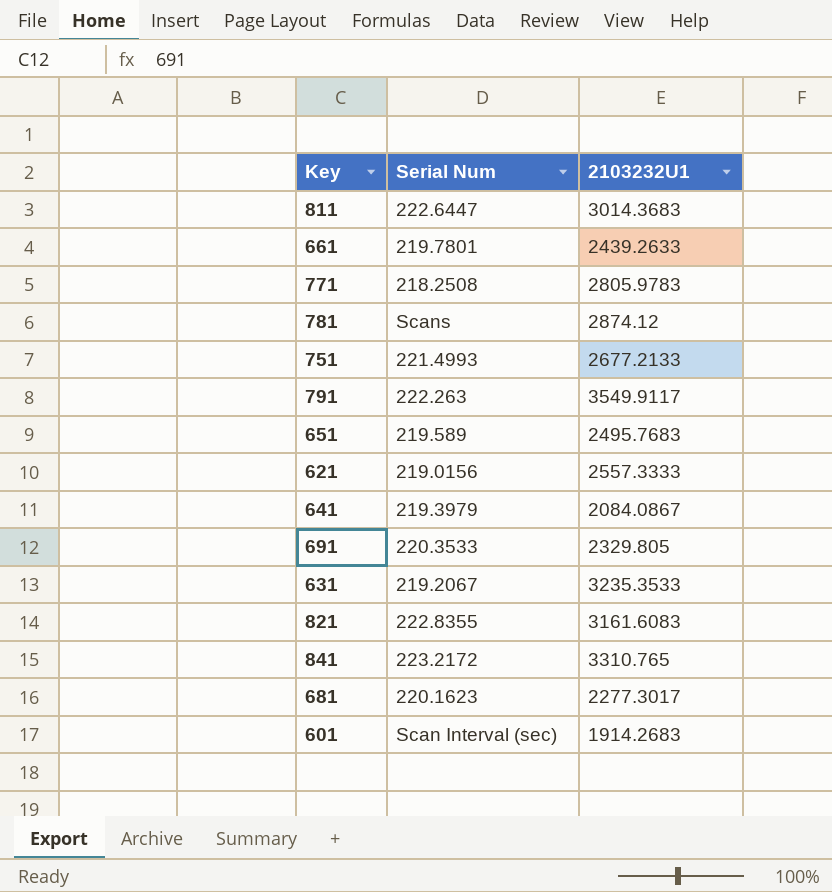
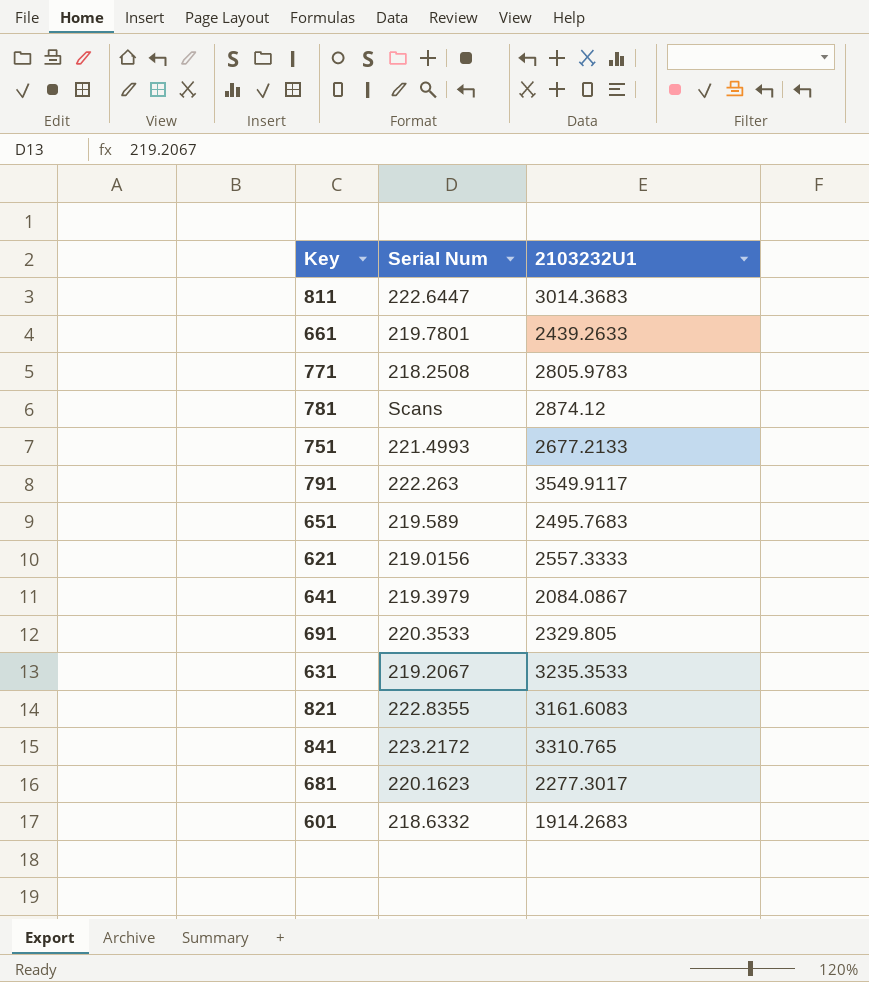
601 | Serial Num: Scan Interval (sec) -> 218.6332

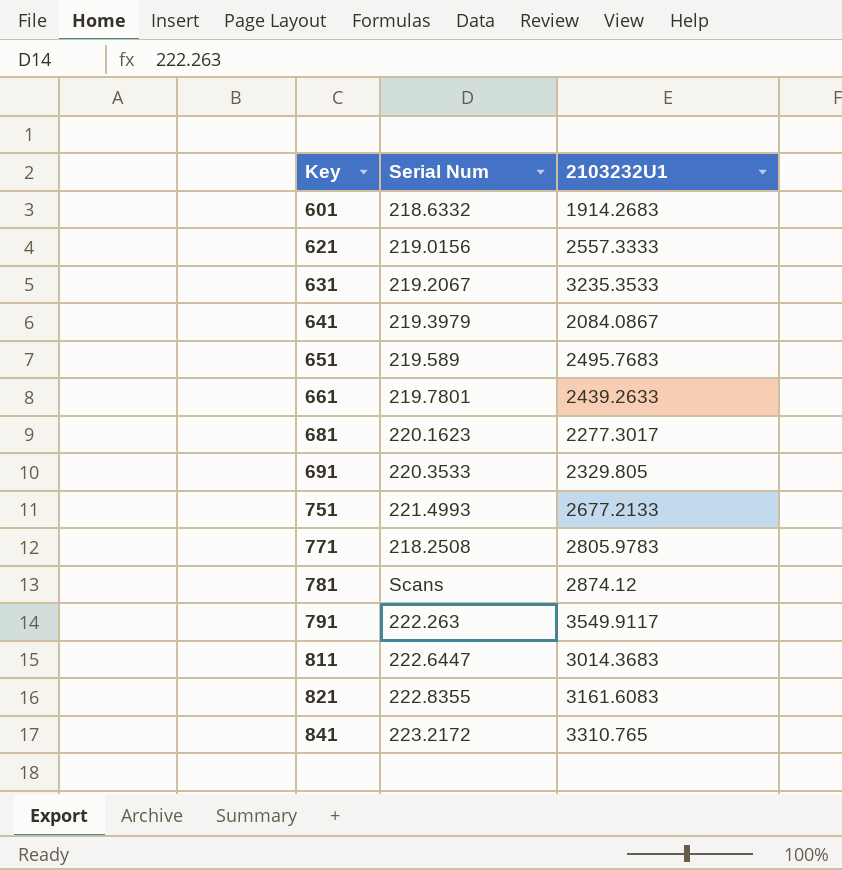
row order: none -> Key ascending

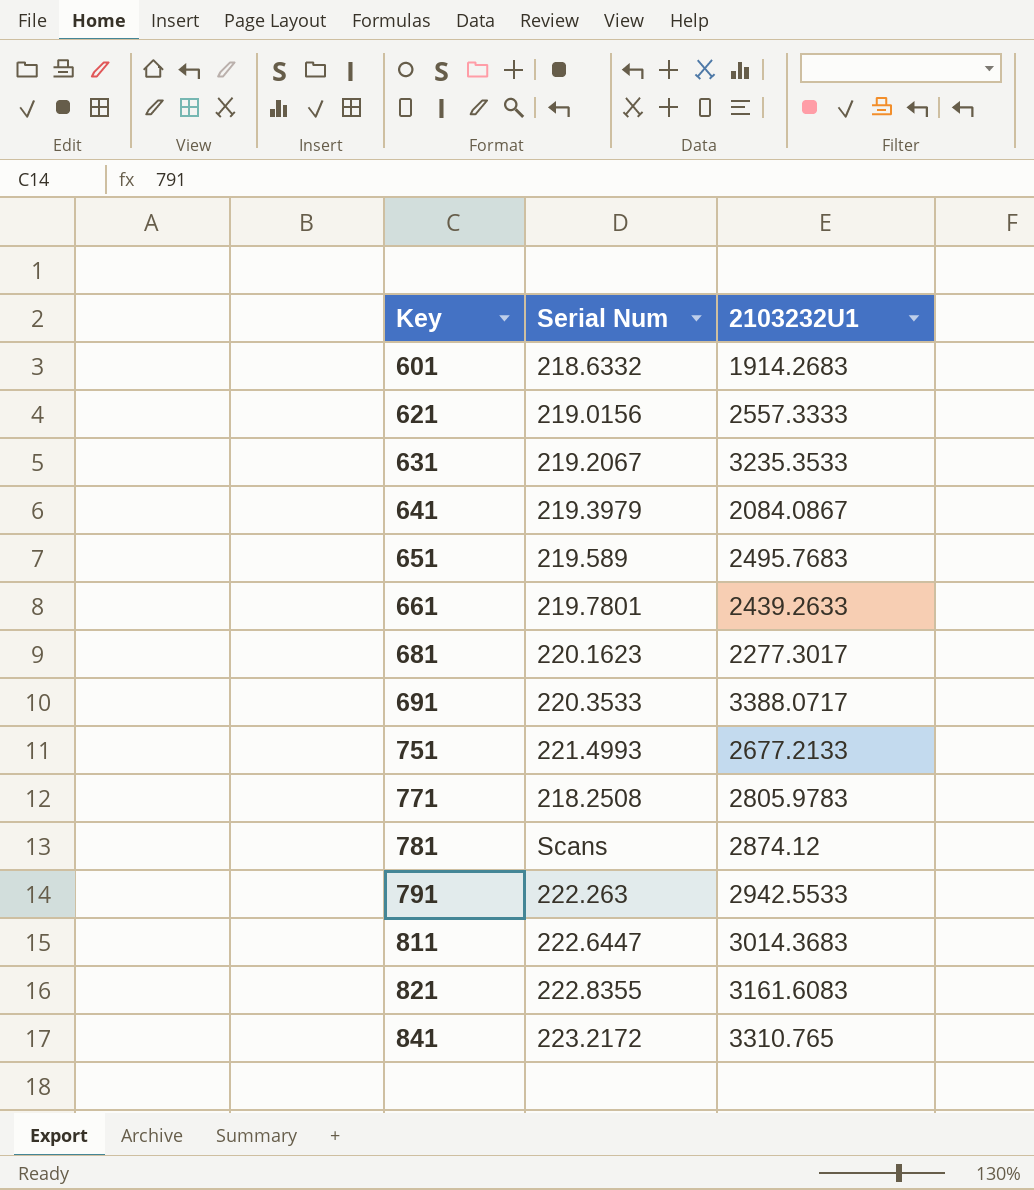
691 | 2103232U1: 2329.805 -> 3388.0717
791 | 2103232U1: 3549.9117 -> 2942.5533

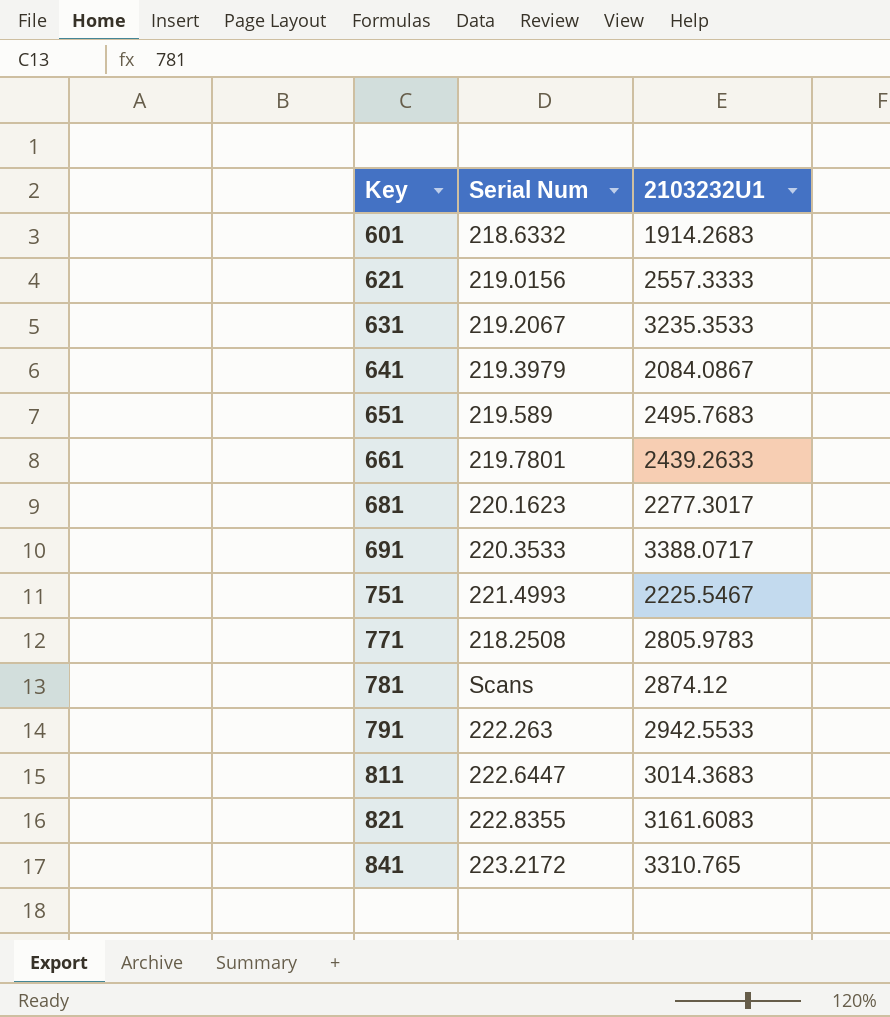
751 | 2103232U1: 2677.2133 -> 2225.5467

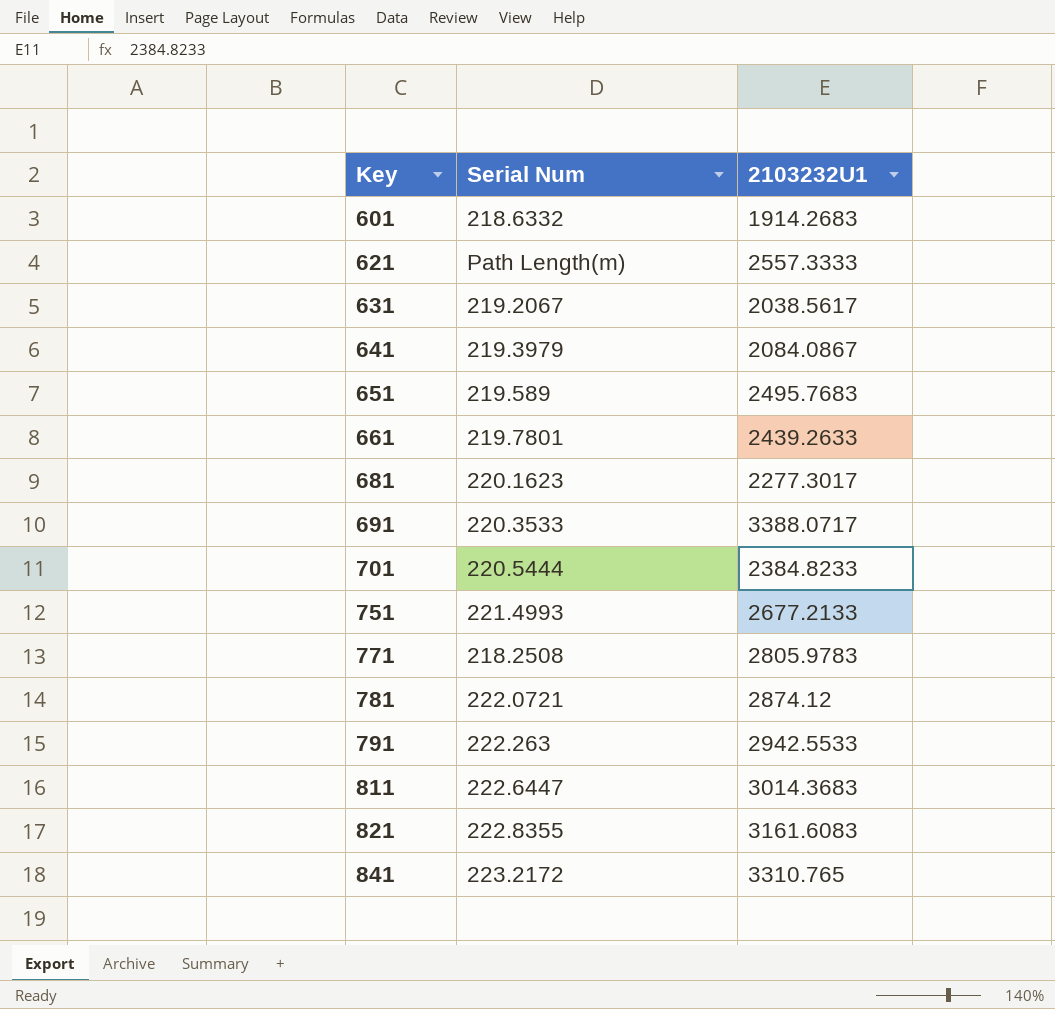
621 | Serial Num: 219.0156 -> Path Length(m)
631 | 2103232U1: 3235.3533 -> 2038.5617
row 701: none -> 220.5444 | 2384.8233
751 | 2103232U1: 2225.5467 -> 2677.2133
781 | Serial Num: Scans -> 222.0721

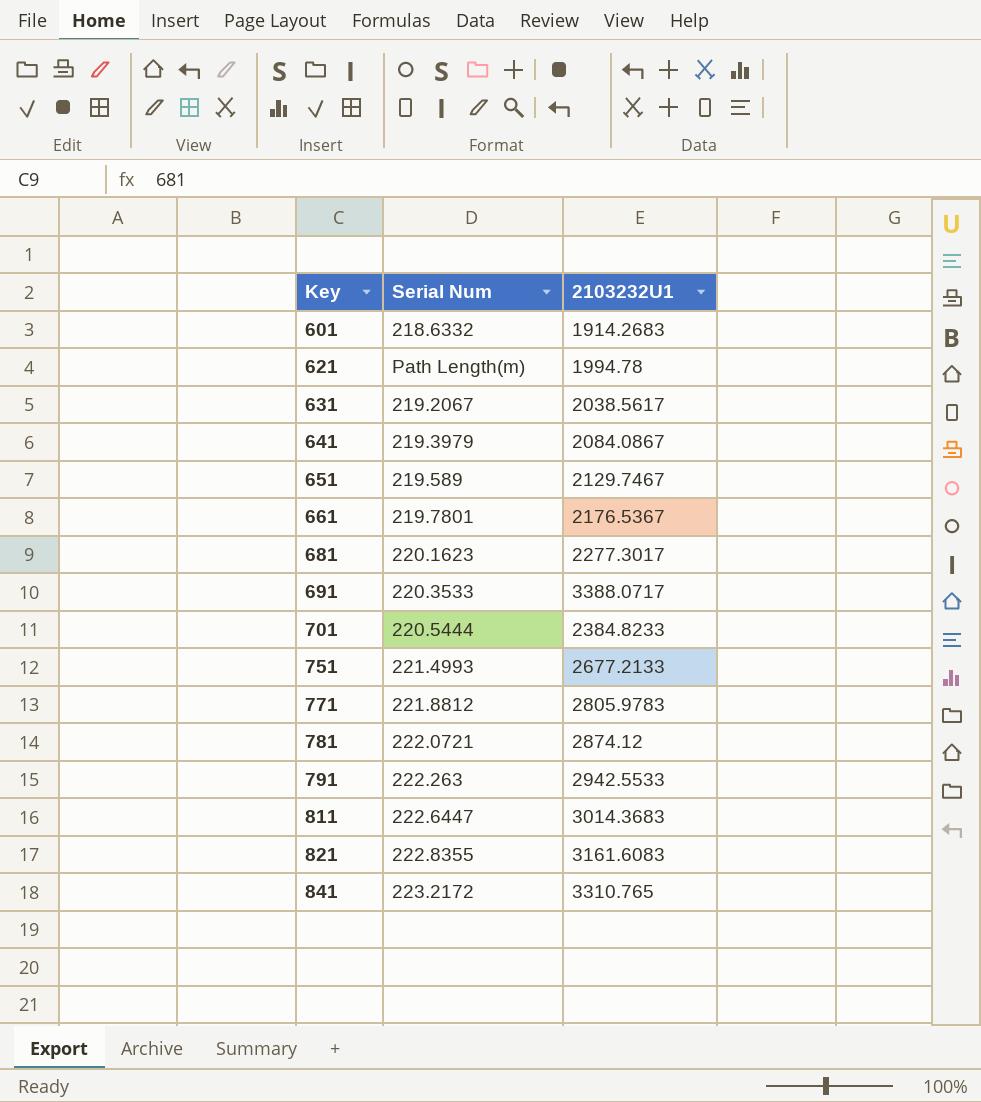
621 | 2103232U1: 2557.3333 -> 1994.78
651 | 2103232U1: 2495.7683 -> 2129.7467
661 | 2103232U1: 2439.2633 -> 2176.5367
771 | Serial Num: 218.2508 -> 221.8812

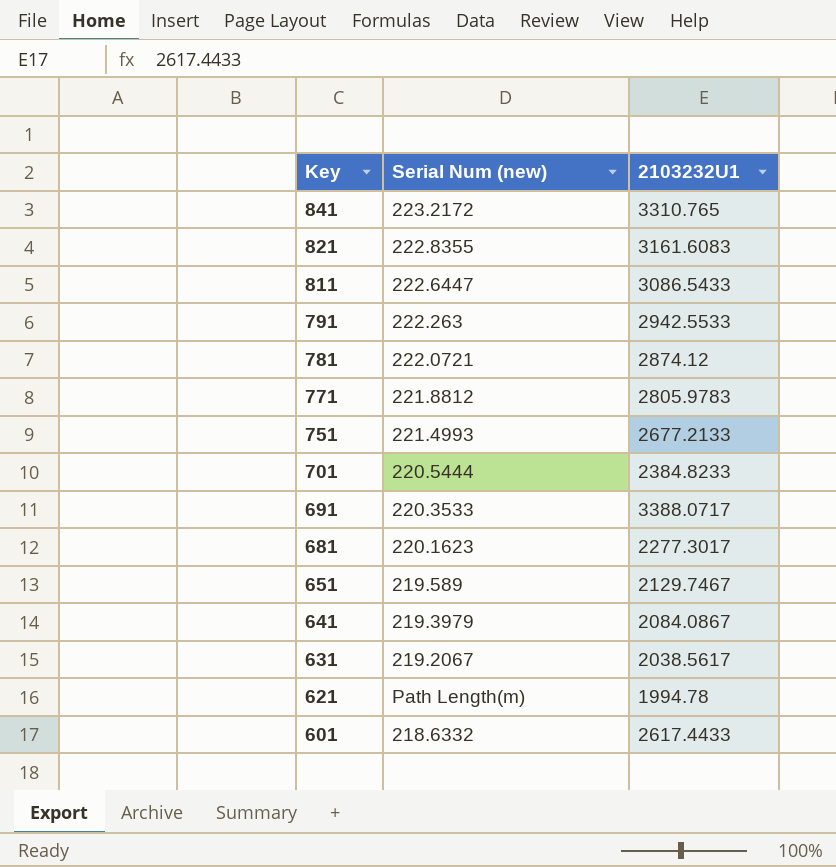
row order: Key ascending -> Key descending
column name: Serial Num -> Serial Num (new)
row 661: 219.7801 | 2176.5367 -> none
811 | 2103232U1: 3014.3683 -> 3086.5433
601 | 2103232U1: 1914.2683 -> 2617.4433

